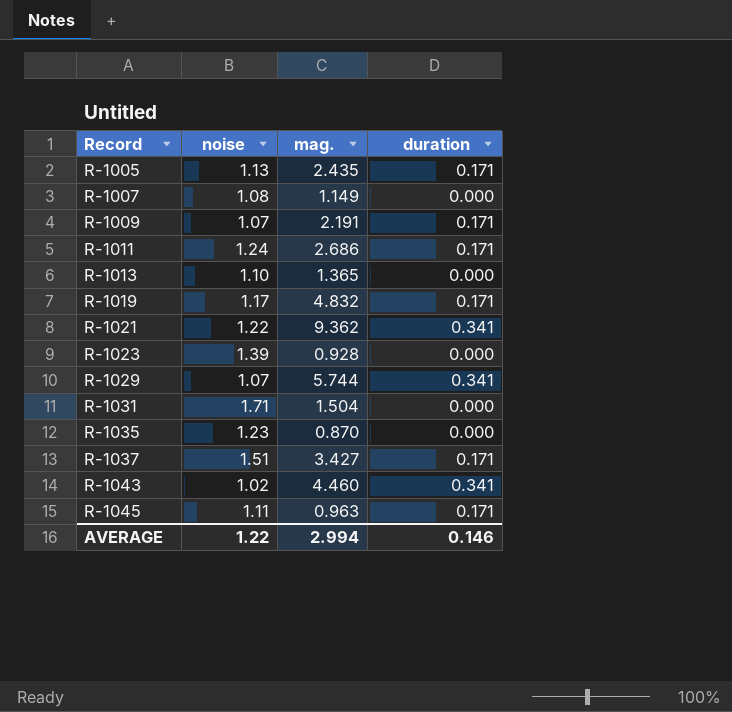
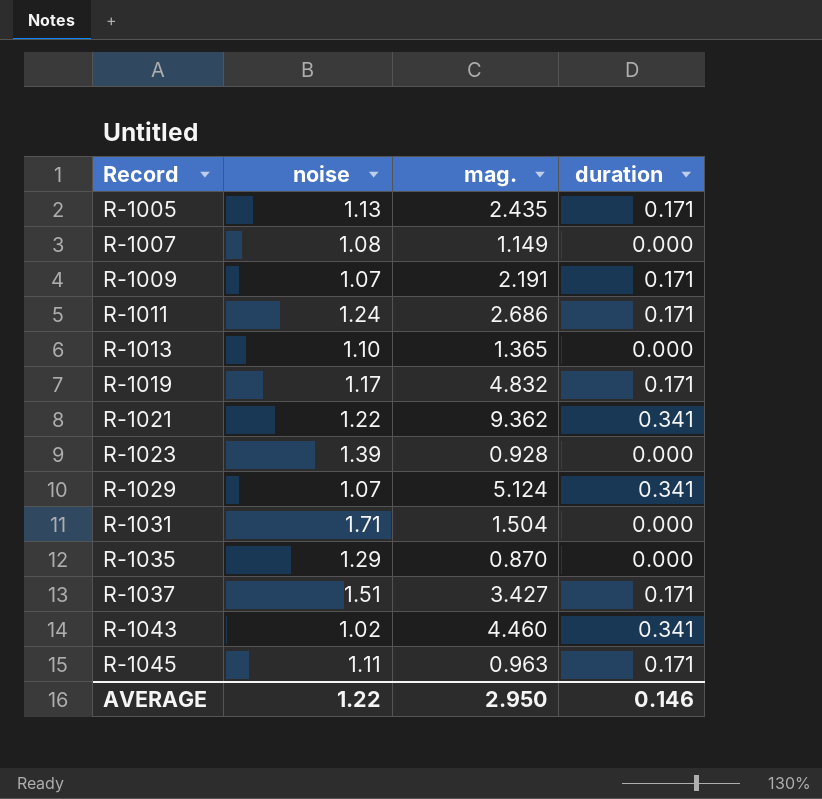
R-1029 | mag.: 5.744 -> 5.124
R-1035 | noise: 1.23 -> 1.29
AVERAGE | mag.: 2.994 -> 2.950

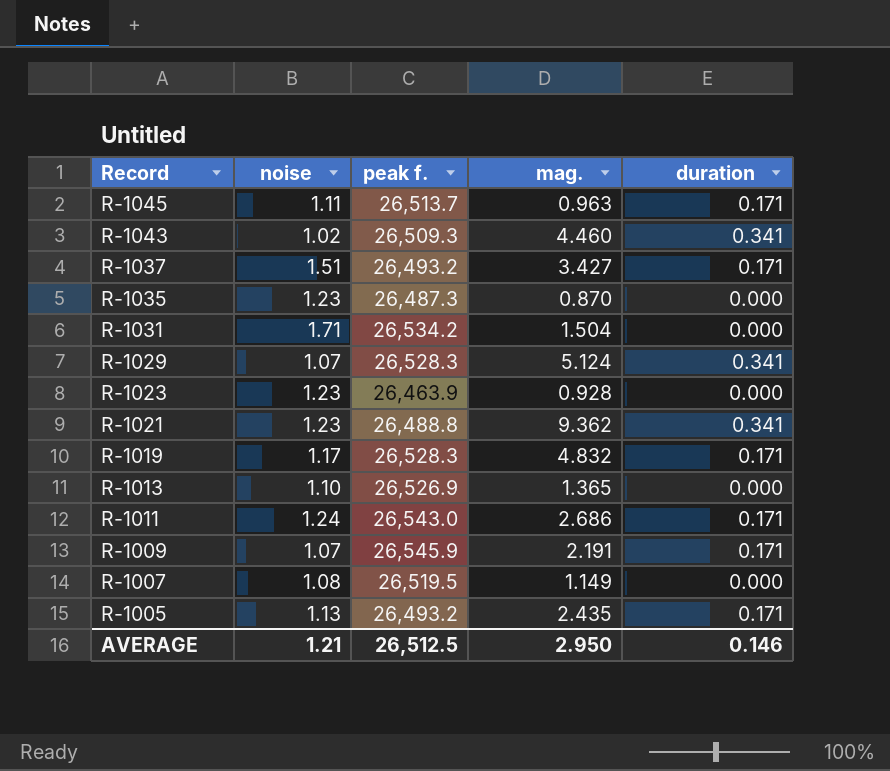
row order: Record ascending -> Record descending
column peak f. | position: none -> 3
R-1035 | noise: 1.29 -> 1.23
R-1023 | noise: 1.39 -> 1.23
R-1021 | noise: 1.22 -> 1.23
AVERAGE | noise: 1.22 -> 1.21

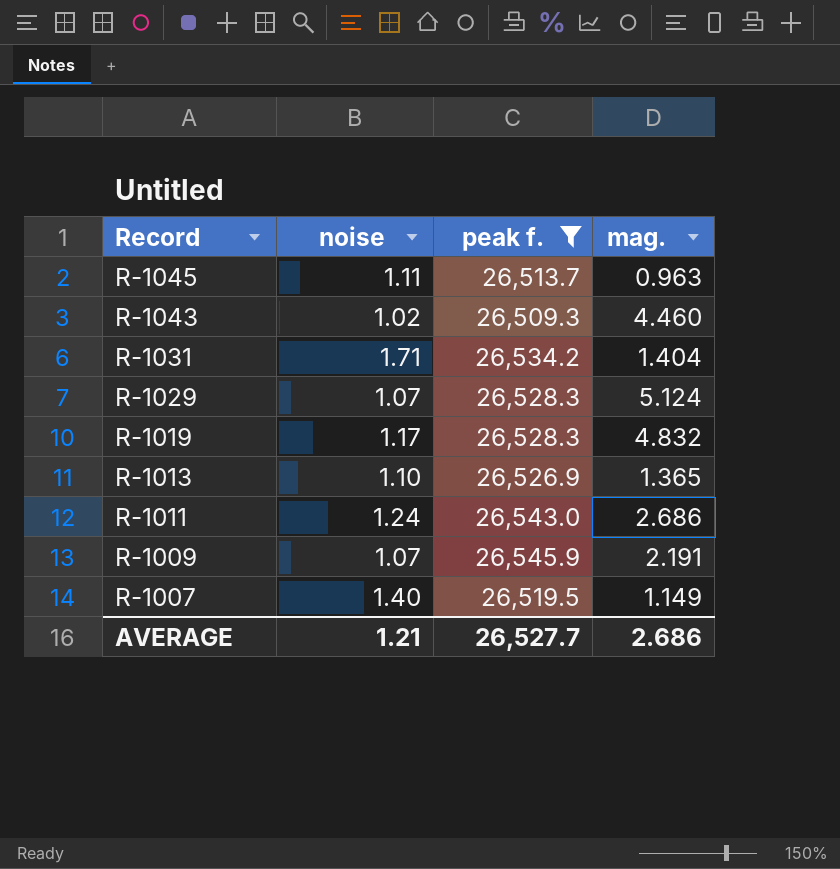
filter: none -> peak f. >= 26,509.3
column duration | position: 5 -> none
R-1031 | mag.: 1.504 -> 1.404
R-1007 | noise: 1.08 -> 1.40
AVERAGE | peak f.: 26,512.5 -> 26,527.7
AVERAGE | mag.: 2.950 -> 2.686

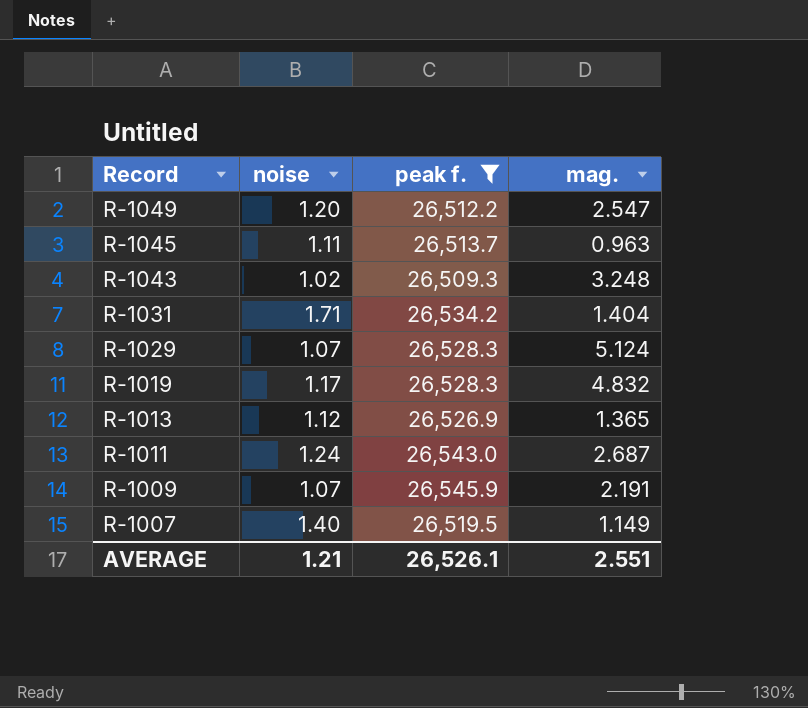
row R-1049: none -> 1.20 | 26,512.2 | 2.547
R-1043 | mag.: 4.460 -> 3.248
R-1013 | noise: 1.10 -> 1.12
R-1011 | mag.: 2.686 -> 2.687
AVERAGE | peak f.: 26,527.7 -> 26,526.1
AVERAGE | mag.: 2.686 -> 2.551

